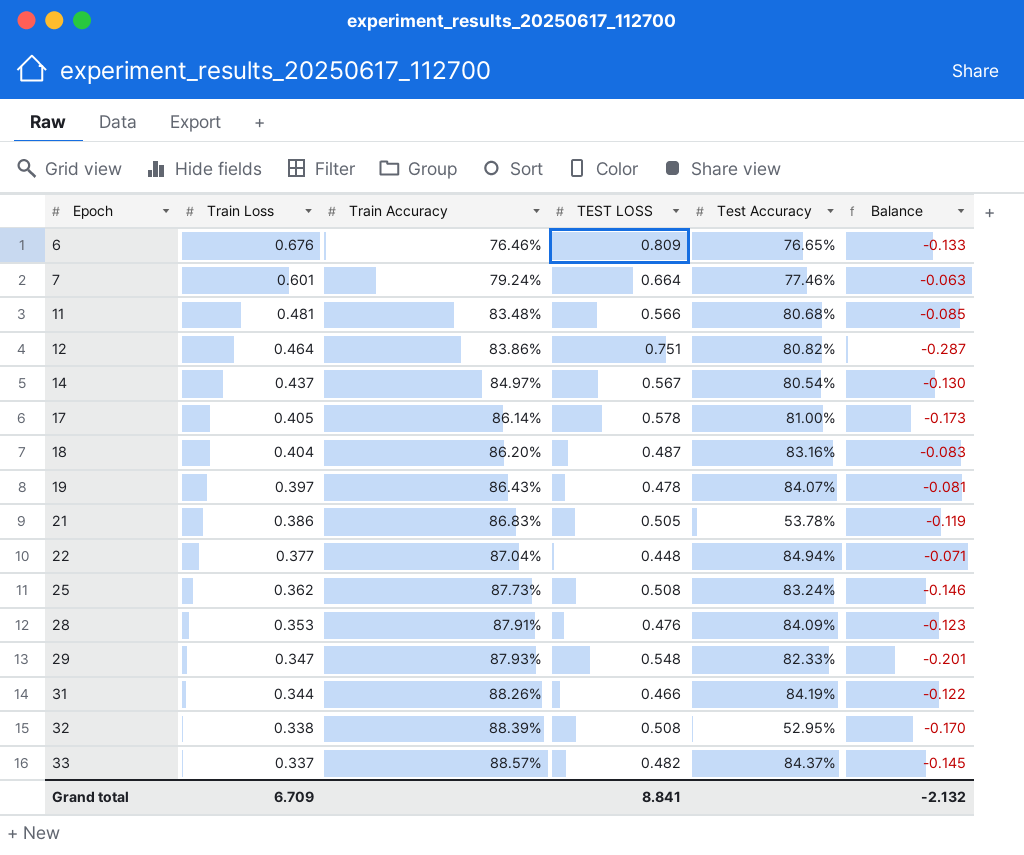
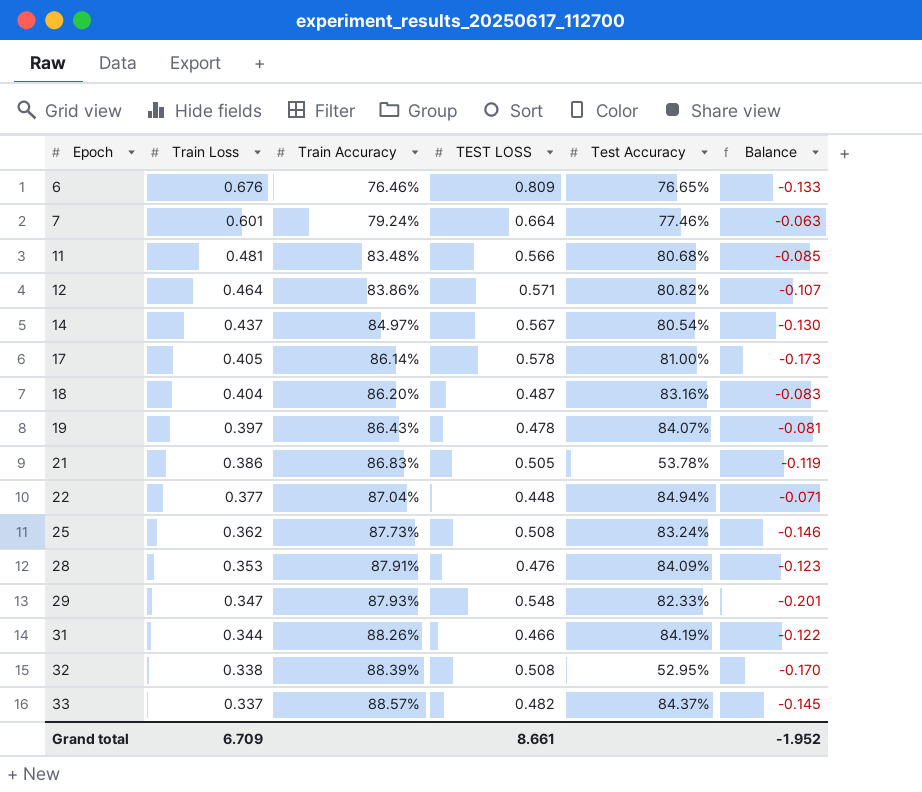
12 | TEST LOSS: 0.751 -> 0.571
12 | Balance: -0.287 -> -0.107
Grand total | TEST LOSS: 8.841 -> 8.661
Grand total | Balance: -2.132 -> -1.952

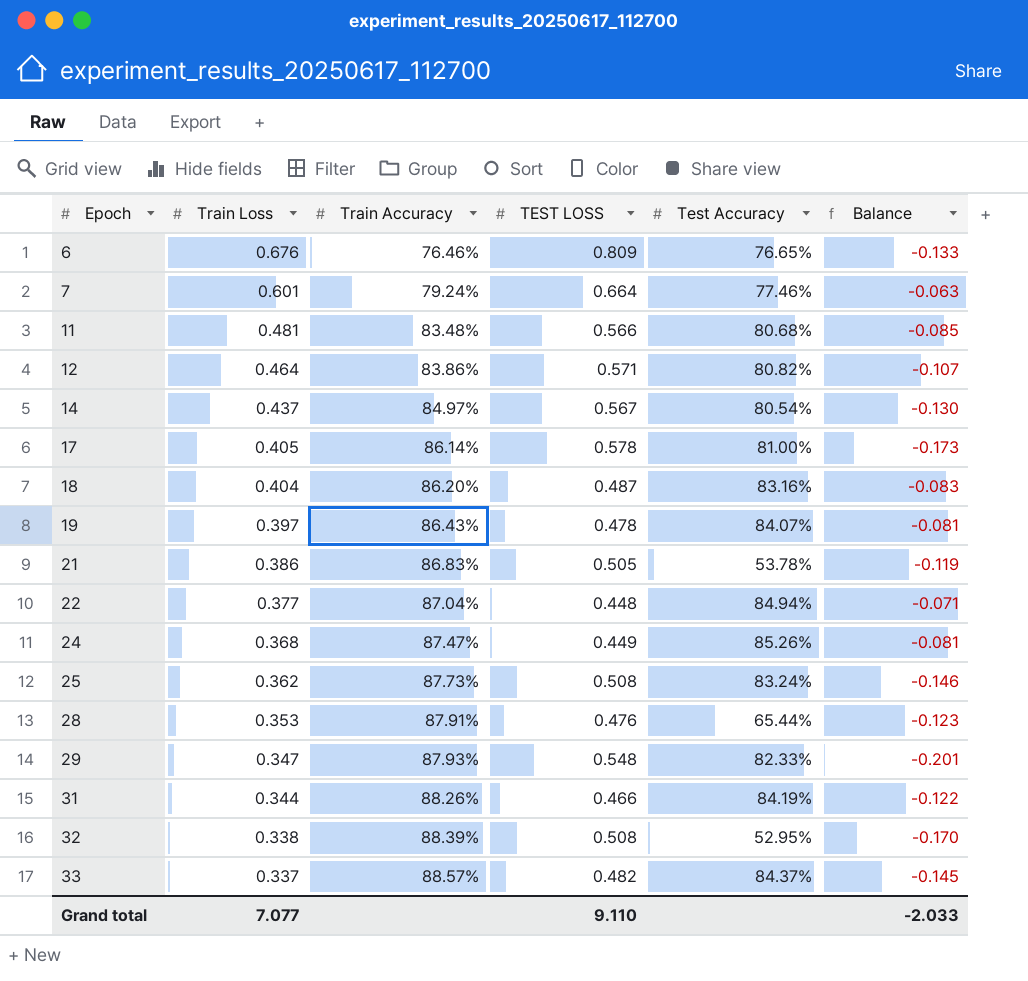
row 24: none -> 0.368 | 87.47% | 0.449 | 85.26% | -0.081
28 | Test Accuracy: 84.09% -> 65.44%
Grand total | Train Loss: 6.709 -> 7.077
Grand total | TEST LOSS: 8.661 -> 9.110
Grand total | Balance: -1.952 -> -2.033

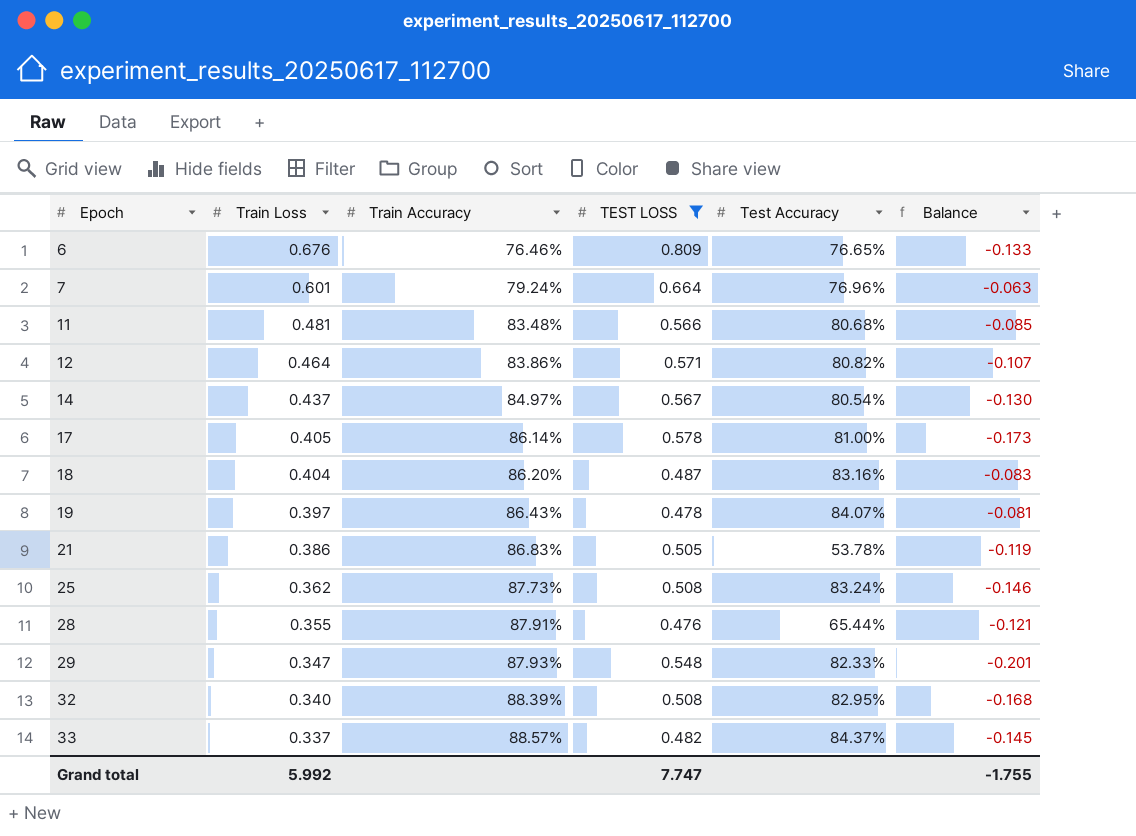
filter: none -> TEST LOSS >= 0.476
7 | Test Accuracy: 77.46% -> 76.96%
28 | Train Loss: 0.353 -> 0.355
28 | Balance: -0.123 -> -0.121
32 | Train Loss: 0.338 -> 0.340
32 | Test Accuracy: 52.95% -> 82.95%
32 | Balance: -0.170 -> -0.168
Grand total | Train Loss: 7.077 -> 5.992
Grand total | TEST LOSS: 9.110 -> 7.747
Grand total | Balance: -2.033 -> -1.755

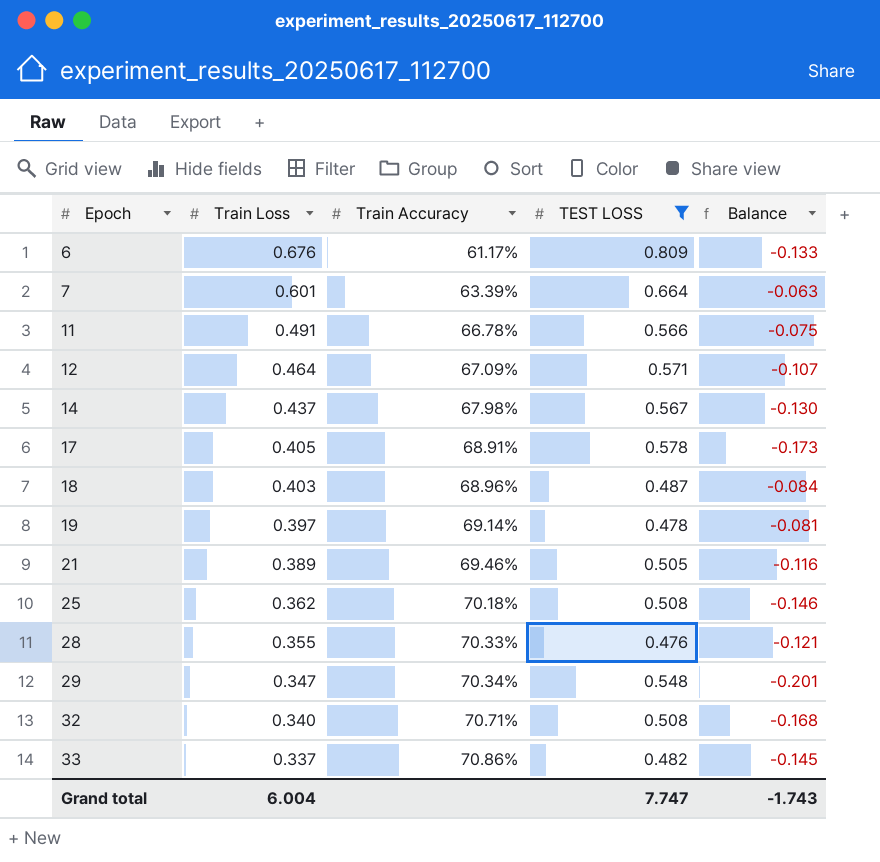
column Test Accuracy | position: 5 -> none
6 | Train Accuracy: 76.46% -> 61.17%
7 | Train Accuracy: 79.24% -> 63.39%
11 | Train Loss: 0.481 -> 0.491
11 | Train Accuracy: 83.48% -> 66.78%
11 | Balance: -0.085 -> -0.075
12 | Train Accuracy: 83.86% -> 67.09%
14 | Train Accuracy: 84.97% -> 67.98%
17 | Train Accuracy: 86.14% -> 68.91%
18 | Train Loss: 0.404 -> 0.403
18 | Train Accuracy: 86.20% -> 68.96%
18 | Balance: -0.083 -> -0.084
19 | Train Accuracy: 86.43% -> 69.14%
21 | Train Loss: 0.386 -> 0.389
21 | Train Accuracy: 86.83% -> 69.46%
21 | Balance: -0.119 -> -0.116
25 | Train Accuracy: 87.73% -> 70.18%
28 | Train Accuracy: 87.91% -> 70.33%
29 | Train Accuracy: 87.93% -> 70.34%
32 | Train Accuracy: 88.39% -> 70.71%
33 | Train Accuracy: 88.57% -> 70.86%
Grand total | Train Loss: 5.992 -> 6.004
Grand total | Balance: -1.755 -> -1.743

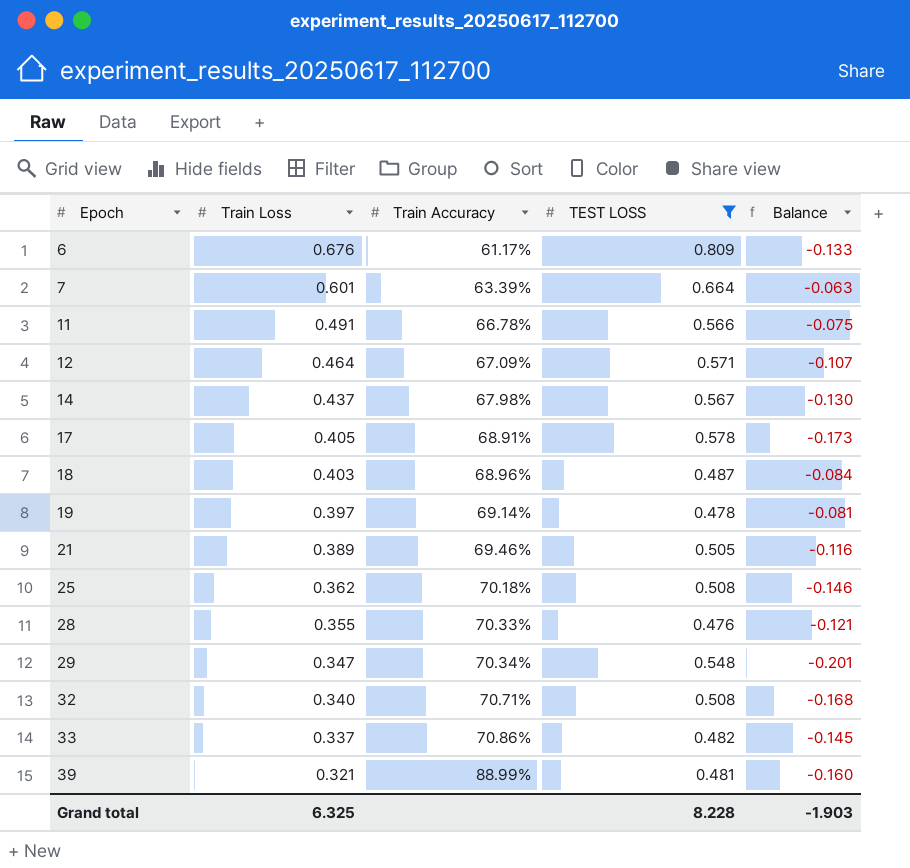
row 39: none -> 0.321 | 88.99% | 0.481 | -0.160
Grand total | Train Loss: 6.004 -> 6.325
Grand total | TEST LOSS: 7.747 -> 8.228
Grand total | Balance: -1.743 -> -1.903

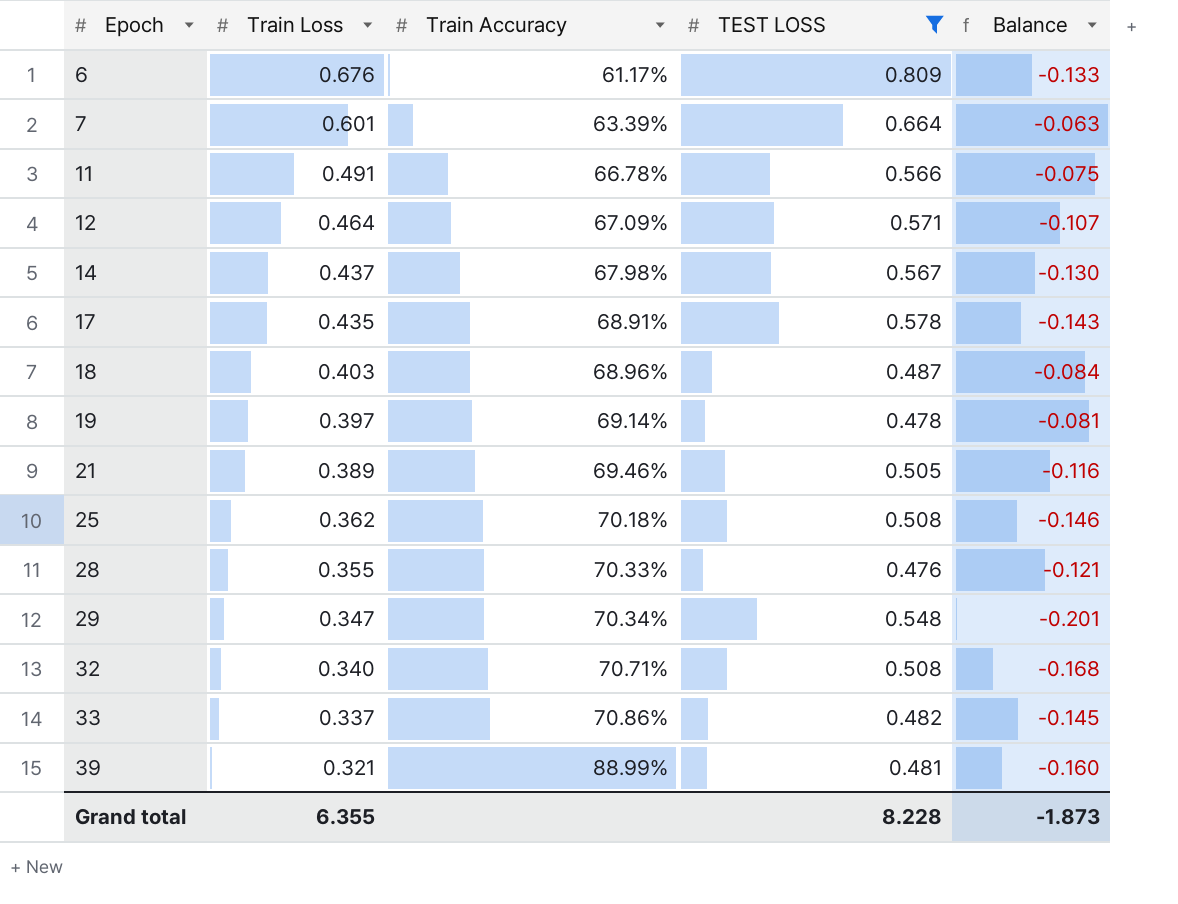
17 | Train Loss: 0.405 -> 0.435
17 | Balance: -0.173 -> -0.143
Grand total | Train Loss: 6.325 -> 6.355
Grand total | Balance: -1.903 -> -1.873

